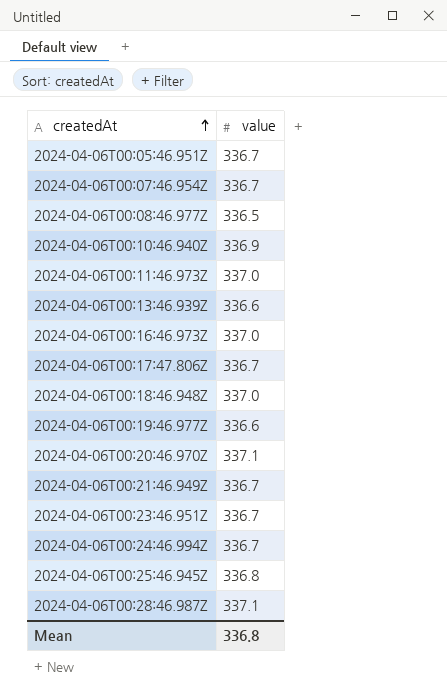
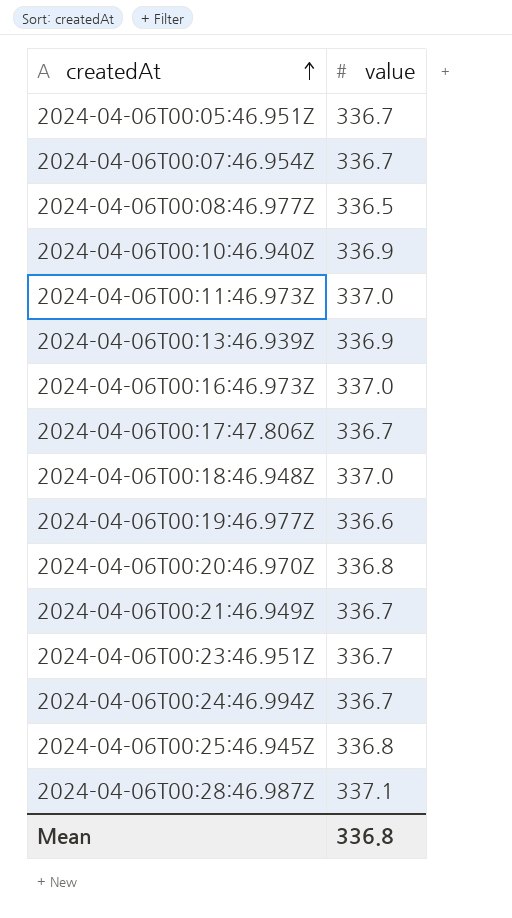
2024-04-06T00:13:46.939Z | value: 336.6 -> 336.9
2024-04-06T00:20:46.970Z | value: 337.1 -> 336.8

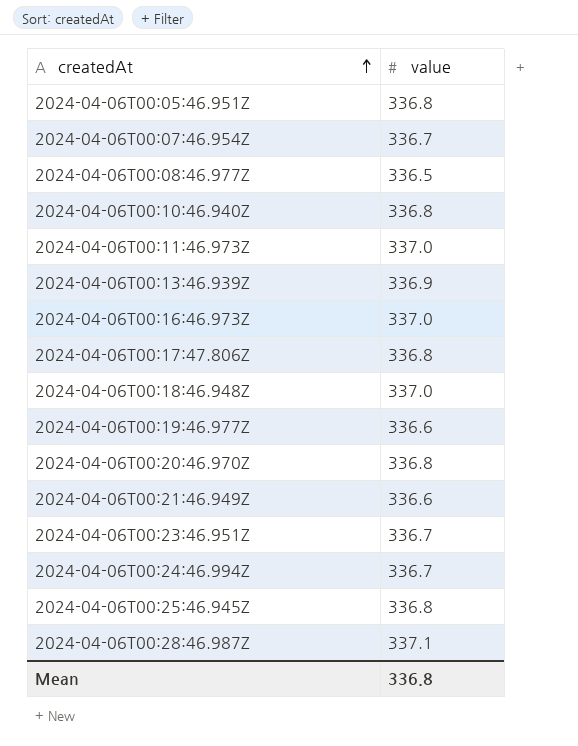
2024-04-06T00:05:46.951Z | value: 336.7 -> 336.8
2024-04-06T00:10:46.940Z | value: 336.9 -> 336.8
2024-04-06T00:17:47.806Z | value: 336.7 -> 336.8
2024-04-06T00:21:46.949Z | value: 336.7 -> 336.6

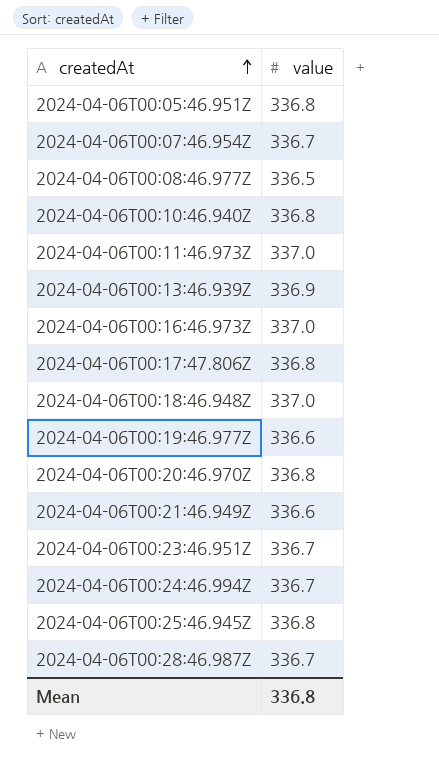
2024-04-06T00:28:46.987Z | value: 337.1 -> 336.7

